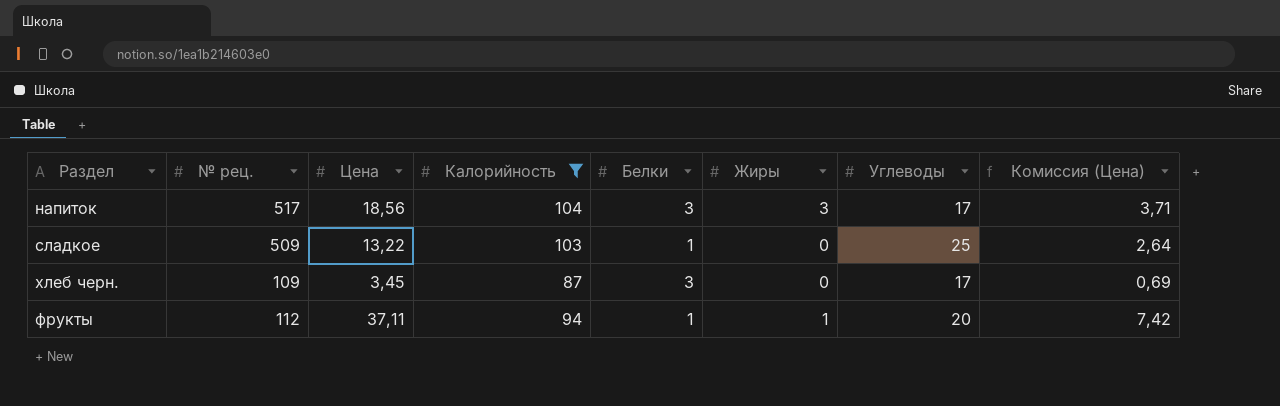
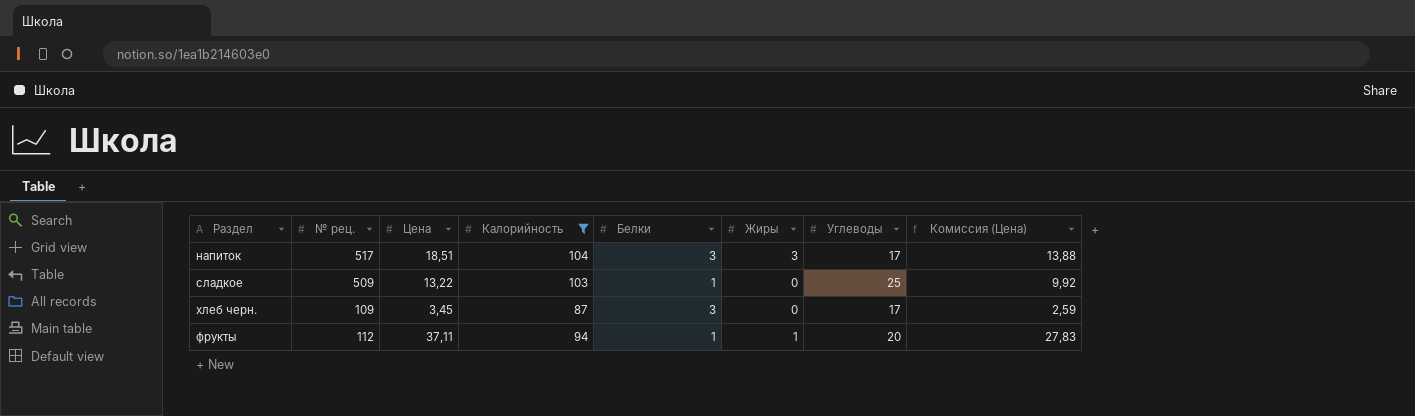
column Комиссия (Цена) | formula: [Цена] * 0,2 -> [Цена] * 0,75
напиток | Цена: 18,56 -> 18,51

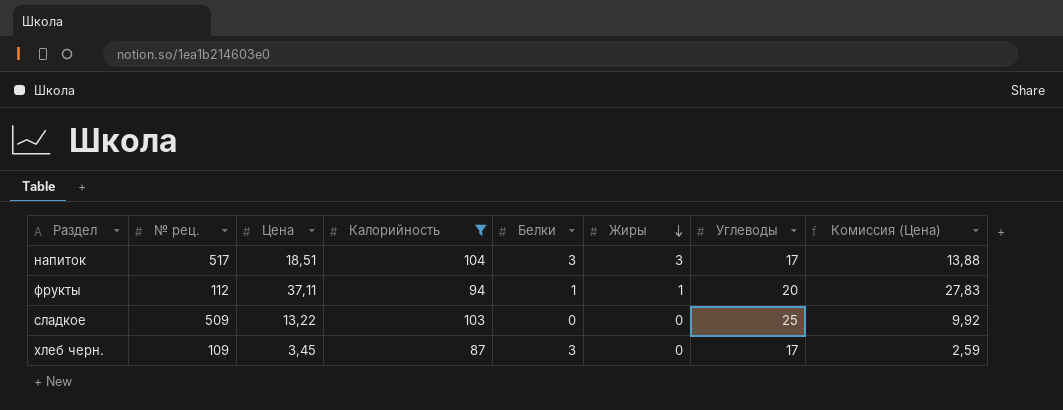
row order: none -> Жиры descending
сладкое | Белки: 1 -> 0

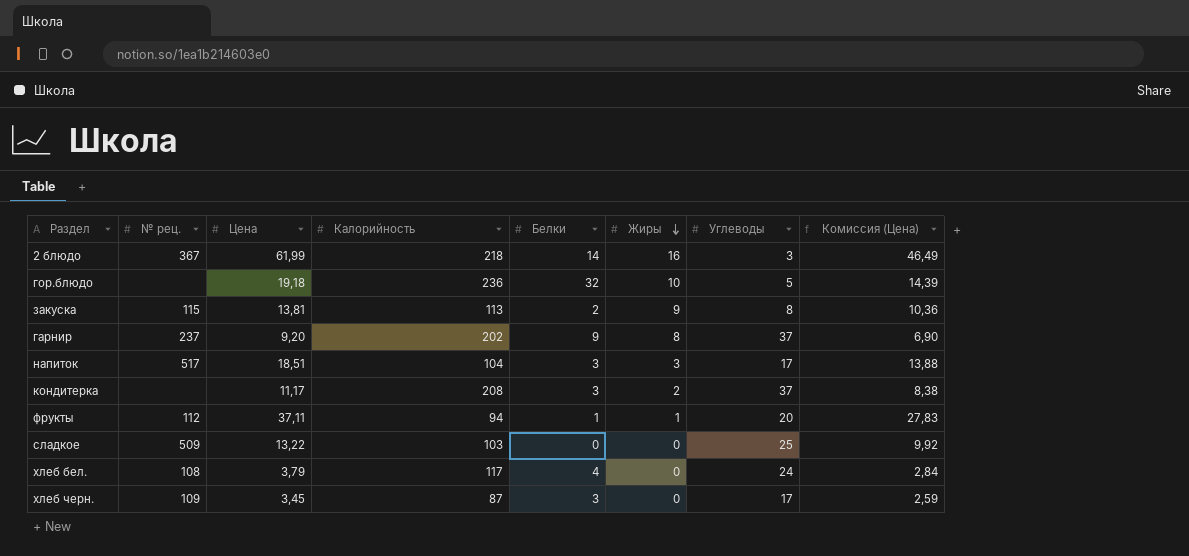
filter: Калорийность <= 104 -> none

